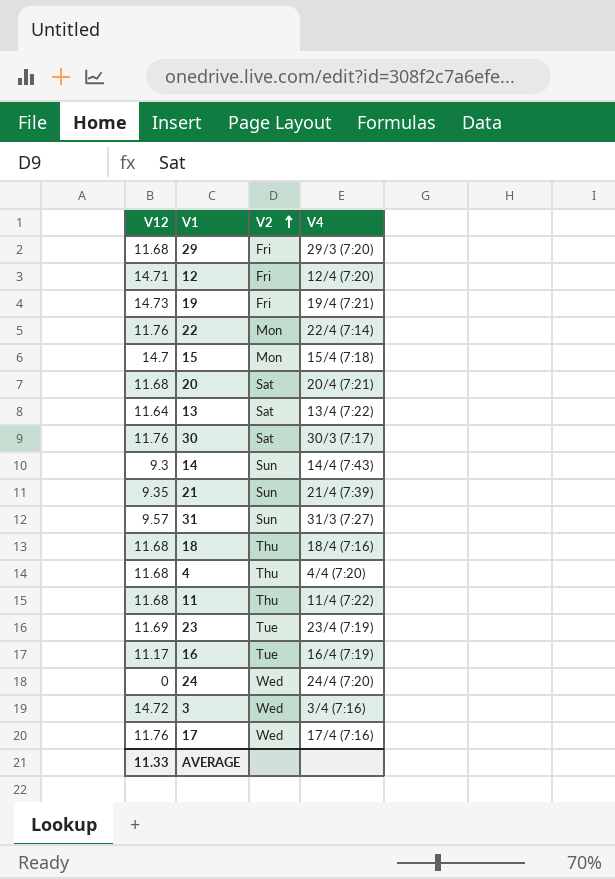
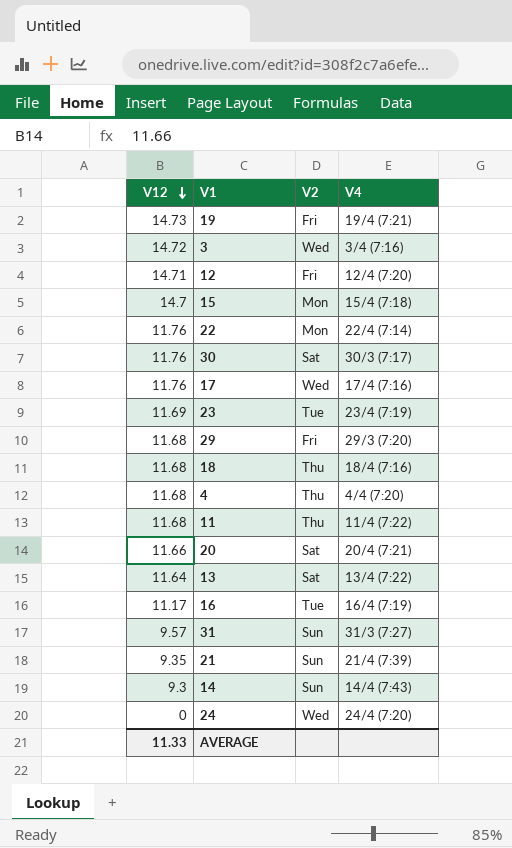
row order: V2 ascending -> V12 descending
20 | V12: 11.68 -> 11.66

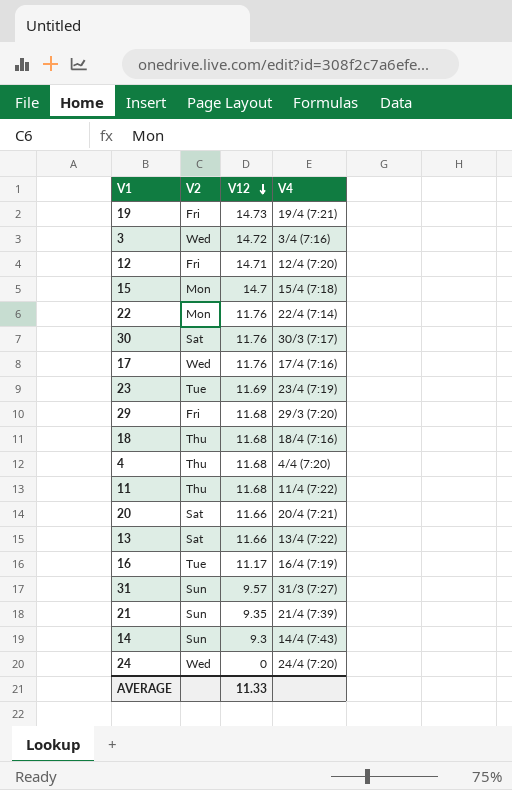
column V12 | position: 1 -> 3
13 | V12: 11.64 -> 11.66

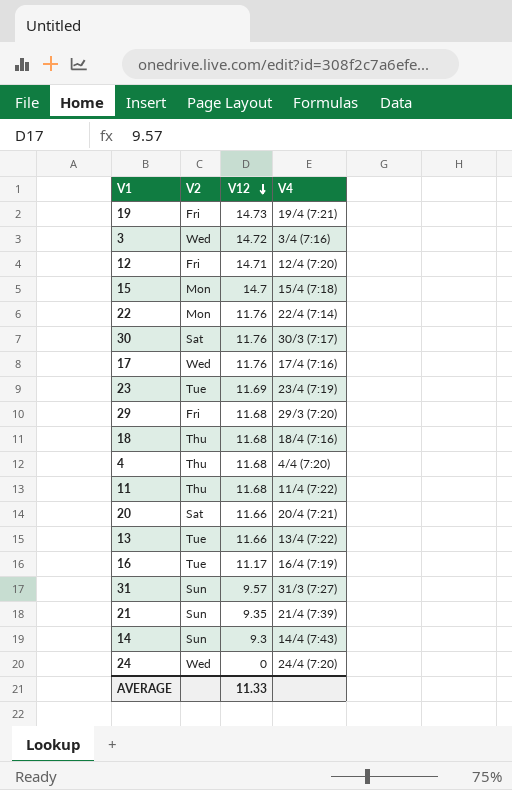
13 | V2: Sat -> Tue

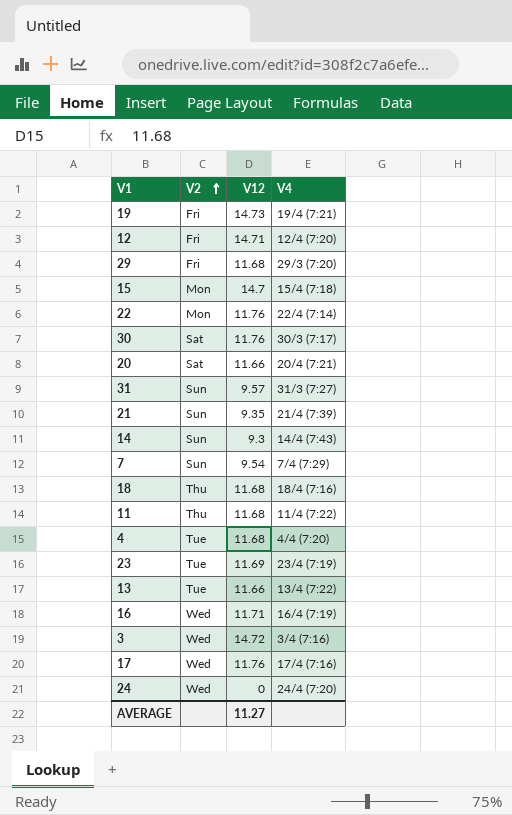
row order: V12 descending -> V2 ascending
row 7: none -> Sun | 9.54 | 7/4 (7:29)
4 | V2: Thu -> Tue
16 | V2: Tue -> Wed
16 | V12: 11.17 -> 11.71
AVERAGE | V12: 11.33 -> 11.27

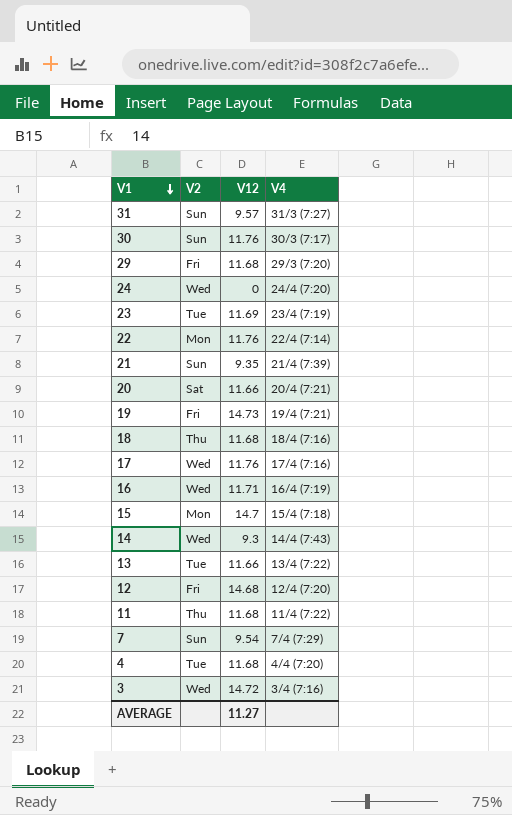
row order: V2 ascending -> V1 descending
30 | V2: Sat -> Sun
14 | V2: Sun -> Wed
12 | V12: 14.71 -> 14.68

